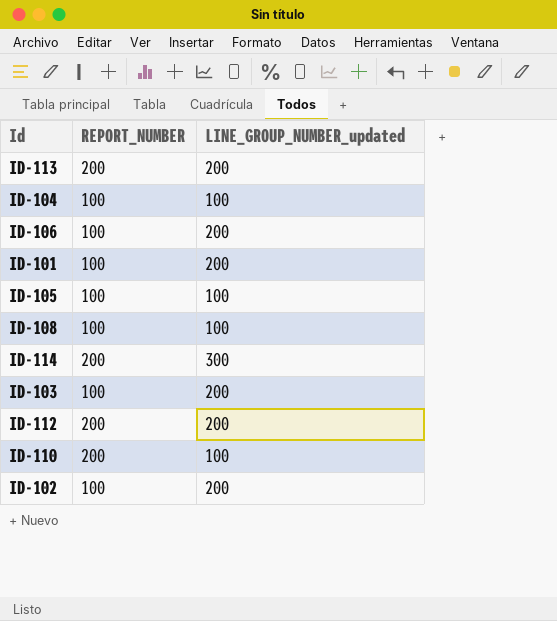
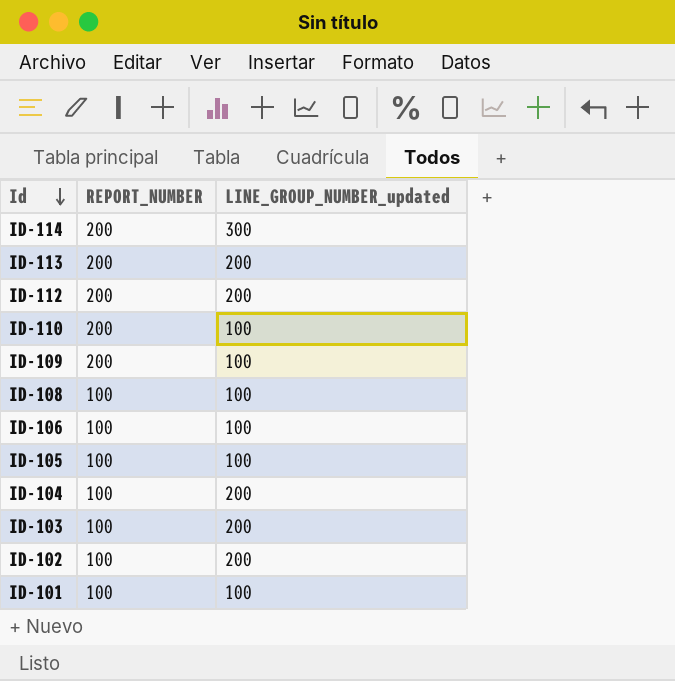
row order: none -> Id descending
row ID-109: none -> 200 | 100
ID-106 | LINE_GROUP_NUMBER_updated: 200 -> 100
ID-104 | LINE_GROUP_NUMBER_updated: 100 -> 200
ID-101 | LINE_GROUP_NUMBER_updated: 200 -> 100

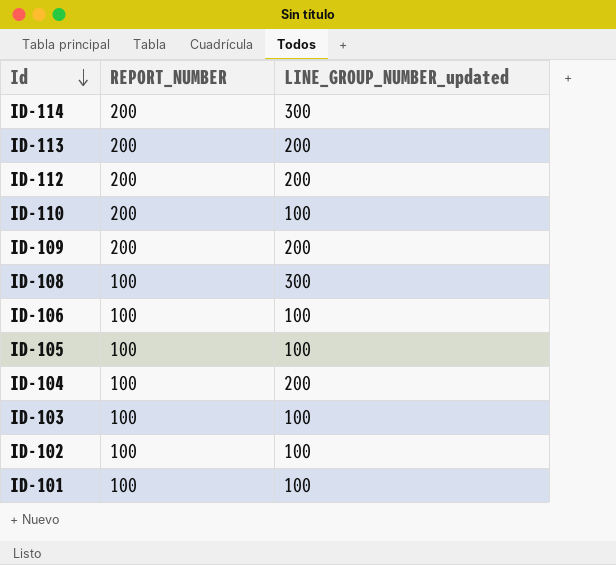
ID-109 | LINE_GROUP_NUMBER_updated: 100 -> 200
ID-108 | LINE_GROUP_NUMBER_updated: 100 -> 300
ID-103 | LINE_GROUP_NUMBER_updated: 200 -> 100
ID-102 | LINE_GROUP_NUMBER_updated: 200 -> 100

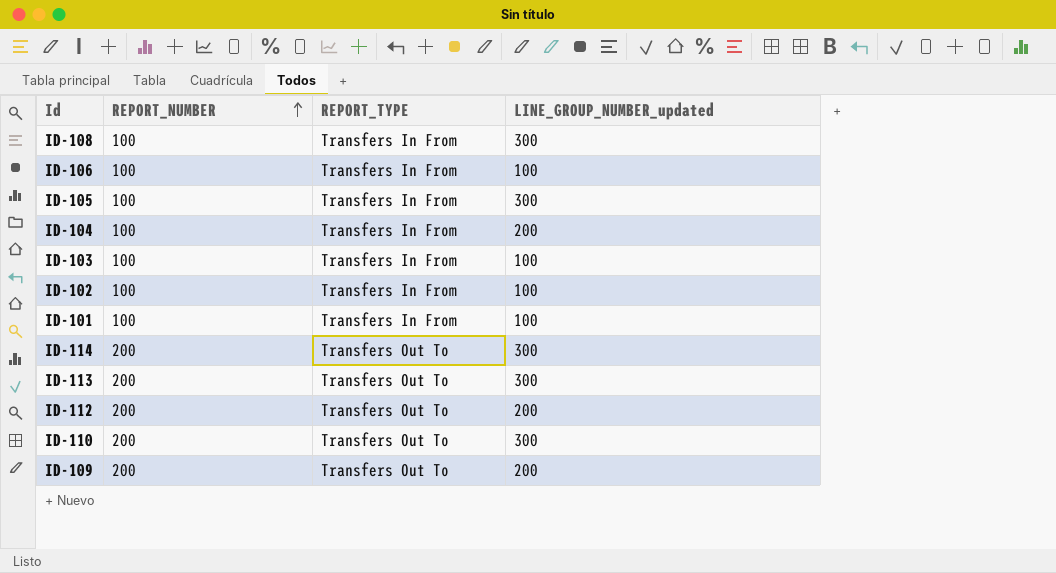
row order: Id descending -> REPORT_NUMBER ascending
column REPORT_TYPE | position: none -> 3
ID-105 | LINE_GROUP_NUMBER_updated: 100 -> 300
ID-113 | LINE_GROUP_NUMBER_updated: 200 -> 300
ID-110 | LINE_GROUP_NUMBER_updated: 100 -> 300

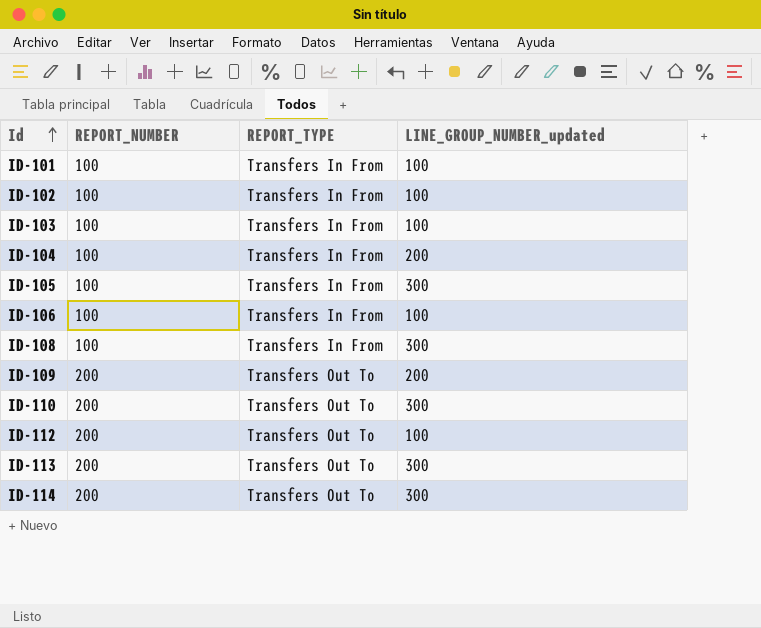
row order: REPORT_NUMBER ascending -> Id ascending
ID-112 | LINE_GROUP_NUMBER_updated: 200 -> 100

